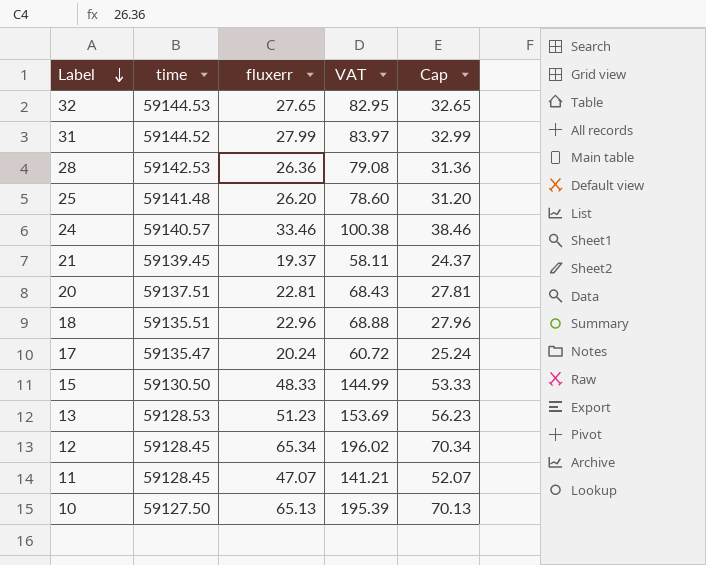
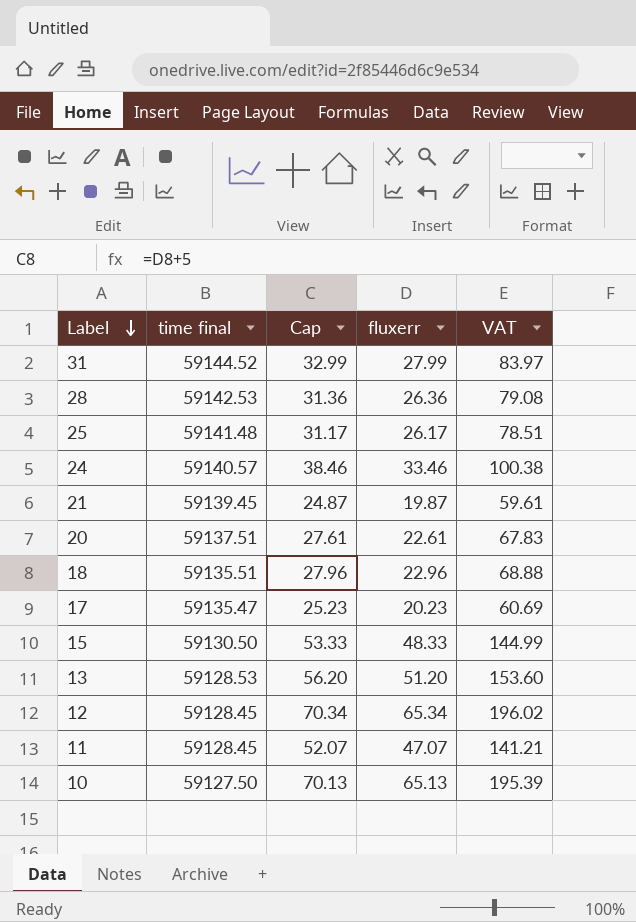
column name: time -> time final
column Cap | position: 5 -> 3
row 32: 59144.53 | 27.65 | 82.95 | 32.65 -> none
25 | Cap: 31.20 -> 31.17
25 | fluxerr: 26.20 -> 26.17
25 | VAT: 78.60 -> 78.51
21 | Cap: 24.37 -> 24.87
21 | fluxerr: 19.37 -> 19.87
21 | VAT: 58.11 -> 59.61
20 | Cap: 27.81 -> 27.61
20 | fluxerr: 22.81 -> 22.61
20 | VAT: 68.43 -> 67.83
17 | Cap: 25.24 -> 25.23
17 | fluxerr: 20.24 -> 20.23
17 | VAT: 60.72 -> 60.69
13 | Cap: 56.23 -> 56.20
13 | fluxerr: 51.23 -> 51.20
13 | VAT: 153.69 -> 153.60

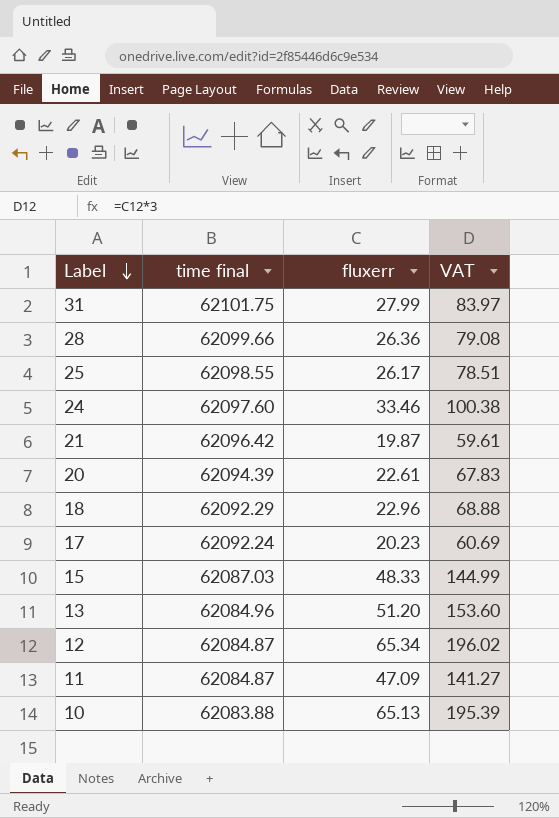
column Cap | formula: [fluxerr] + 5 -> none
31 | time final: 59144.52 -> 62101.75
28 | time final: 59142.53 -> 62099.66
25 | time final: 59141.48 -> 62098.55
24 | time final: 59140.57 -> 62097.60
21 | time final: 59139.45 -> 62096.42
20 | time final: 59137.51 -> 62094.39
18 | time final: 59135.51 -> 62092.29
17 | time final: 59135.47 -> 62092.24
15 | time final: 59130.50 -> 62087.03
13 | time final: 59128.53 -> 62084.96
12 | time final: 59128.45 -> 62084.87
11 | time final: 59128.45 -> 62084.87
11 | fluxerr: 47.07 -> 47.09
11 | VAT: 141.21 -> 141.27
10 | time final: 59127.50 -> 62083.88

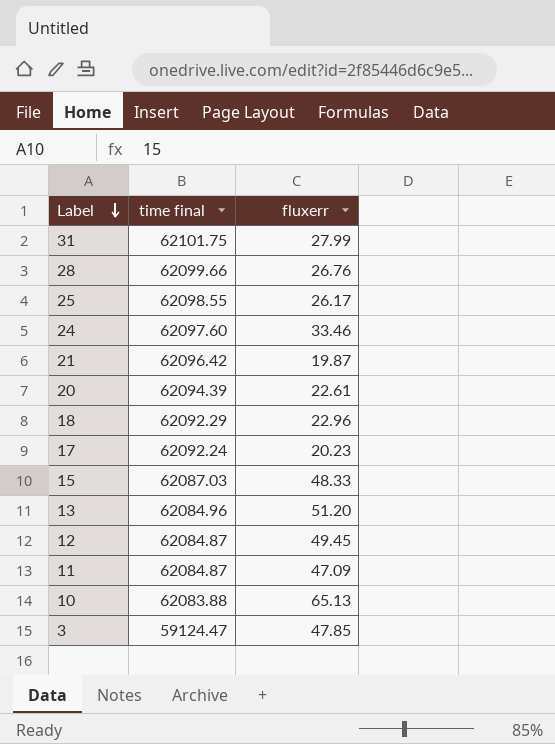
column VAT | formula: [fluxerr] * 3 -> none
28 | fluxerr: 26.36 -> 26.76
12 | fluxerr: 65.34 -> 49.45
row 3: none -> 59124.47 | 47.85

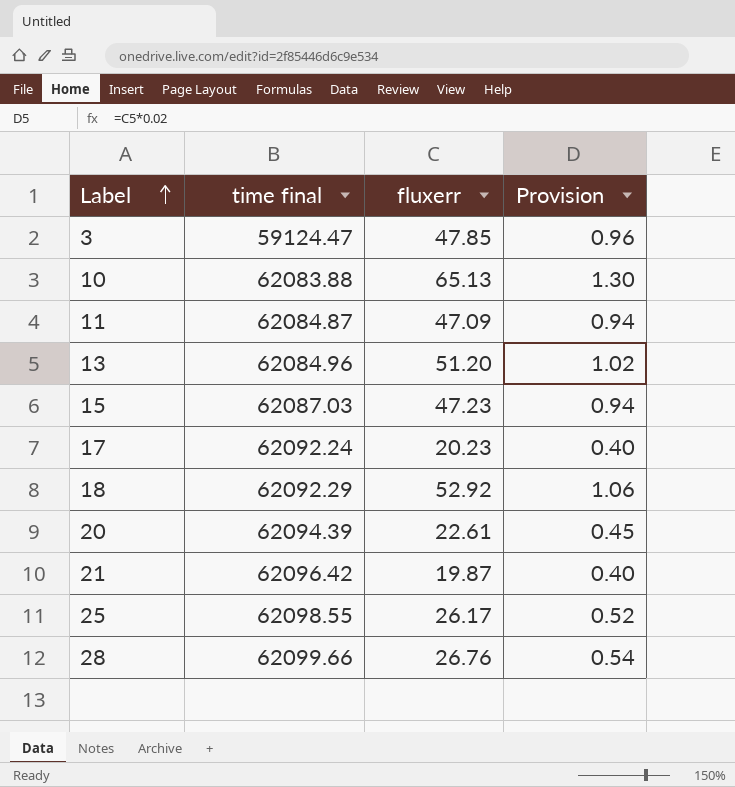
row order: Label descending -> Label ascending
column Provision | formula: none -> [fluxerr] * 0.02
row 31: 62101.75 | 27.99 -> none
row 24: 62097.60 | 33.46 -> none
row 12: 62084.87 | 49.45 -> none
15 | fluxerr: 48.33 -> 47.23
18 | fluxerr: 22.96 -> 52.92

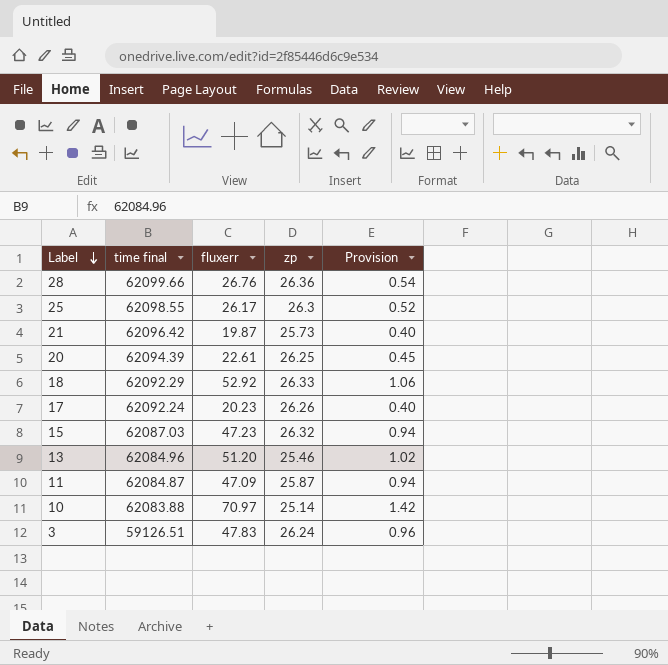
row order: Label ascending -> Label descending
column zp | position: none -> 4
10 | fluxerr: 65.13 -> 70.97
10 | Provision: 1.30 -> 1.42
3 | time final: 59124.47 -> 59126.51
3 | fluxerr: 47.85 -> 47.83

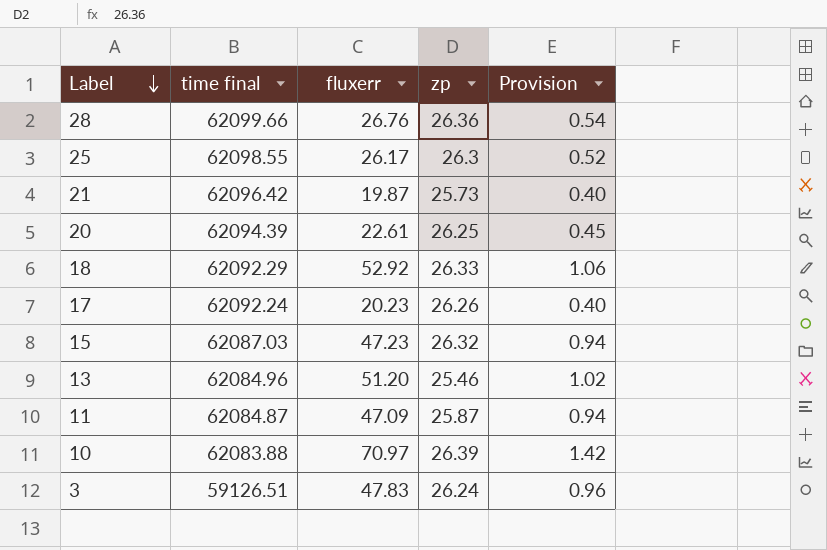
10 | zp: 25.14 -> 26.39

